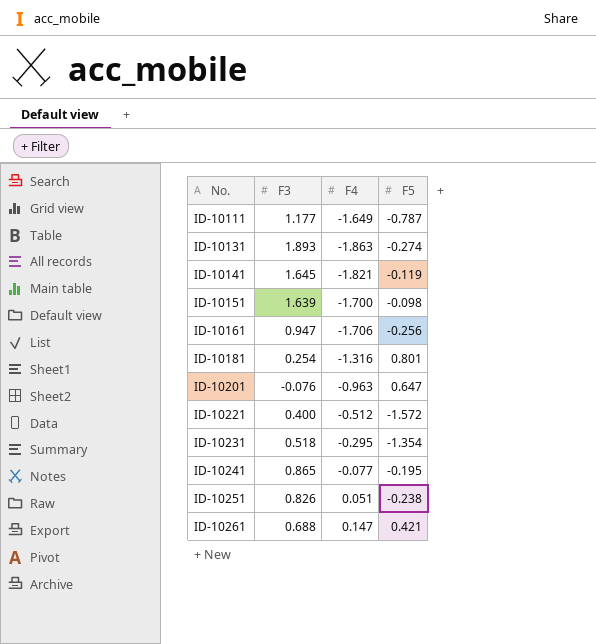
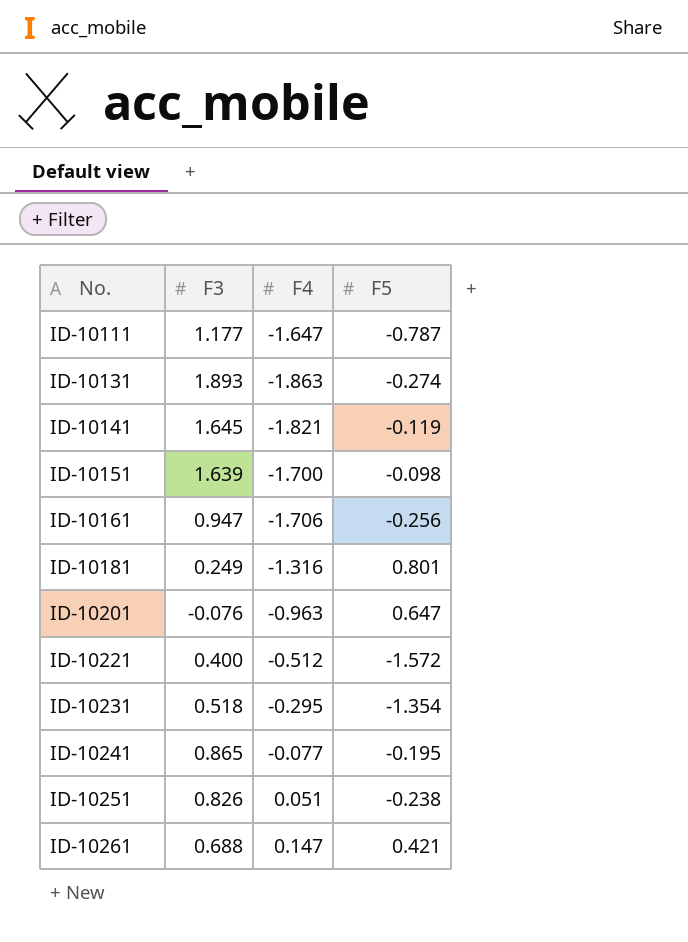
ID-10111 | F4: -1.649 -> -1.647
ID-10181 | F3: 0.254 -> 0.249

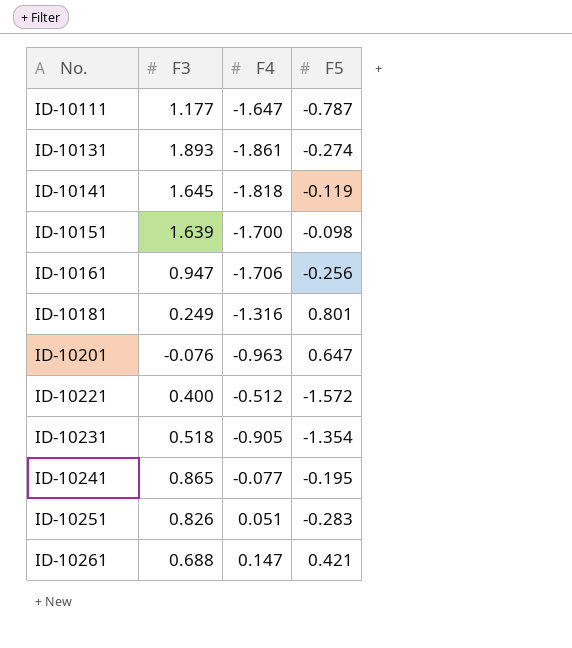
ID-10131 | F4: -1.863 -> -1.861
ID-10141 | F4: -1.821 -> -1.818
ID-10231 | F4: -0.295 -> -0.905
ID-10251 | F5: -0.238 -> -0.283

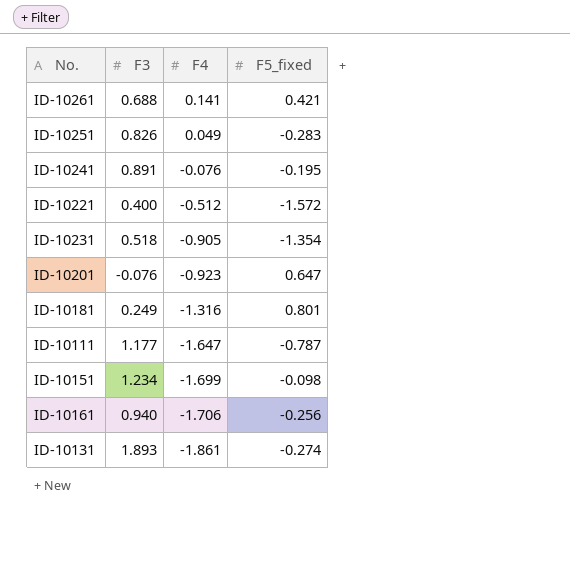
row order: No. ascending -> F4 descending
column name: F5 -> F5_fixed
row ID-10141: 1.645 | -1.818 | -0.119 -> none
ID-10261 | F4: 0.147 -> 0.141
ID-10251 | F4: 0.051 -> 0.049
ID-10241 | F3: 0.865 -> 0.891
ID-10241 | F4: -0.077 -> -0.076
ID-10201 | F4: -0.963 -> -0.923
ID-10151 | F3: 1.639 -> 1.234
ID-10151 | F4: -1.700 -> -1.699
ID-10161 | F3: 0.947 -> 0.940

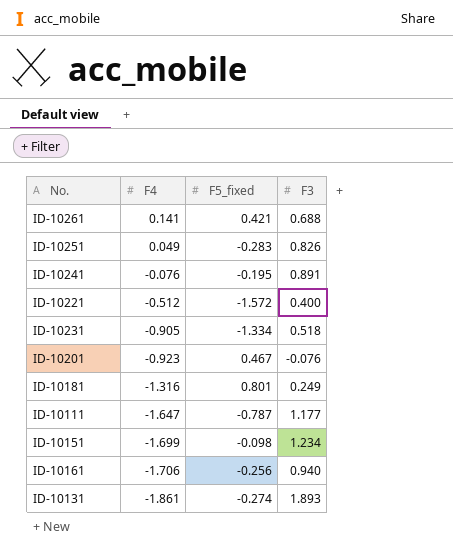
column F3 | position: 2 -> 4
ID-10231 | F5_fixed: -1.354 -> -1.334
ID-10201 | F5_fixed: 0.647 -> 0.467

